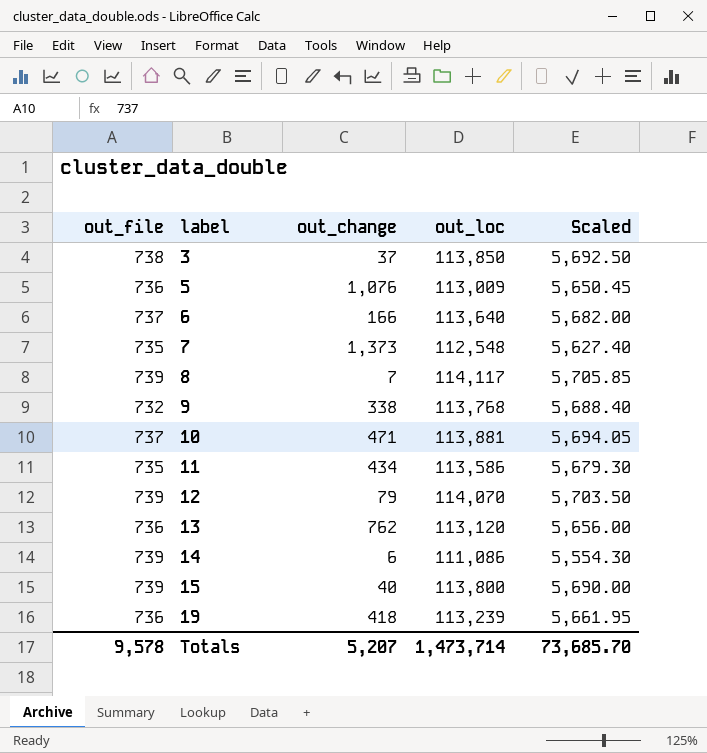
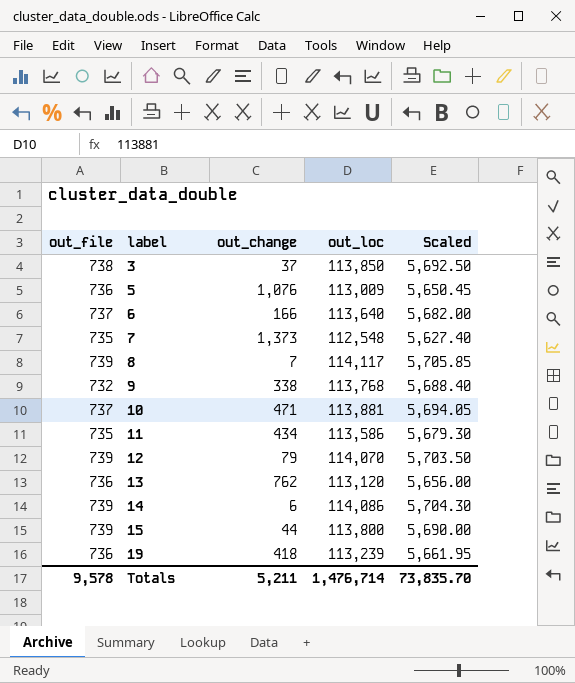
14 | out_loc: 111,086 -> 114,086
14 | Scaled: 5,554.30 -> 5,704.30
15 | out_change: 40 -> 44
Totals | out_change: 5,207 -> 5,211
Totals | out_loc: 1,473,714 -> 1,476,714
Totals | Scaled: 73,685.70 -> 73,835.70

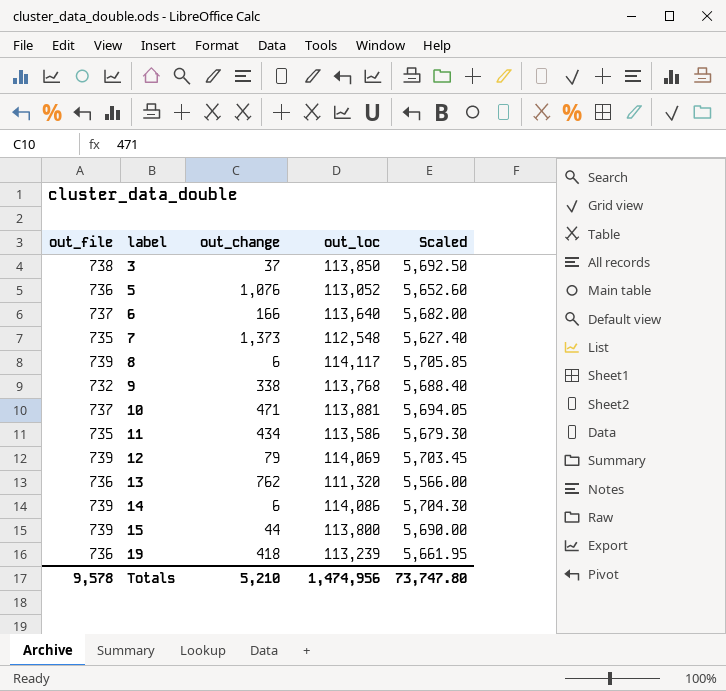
5 | out_loc: 113,009 -> 113,052
5 | Scaled: 5,650.45 -> 5,652.60
8 | out_change: 7 -> 6
12 | out_loc: 114,070 -> 114,069
12 | Scaled: 5,703.50 -> 5,703.45
13 | out_loc: 113,120 -> 111,320
13 | Scaled: 5,656.00 -> 5,566.00
Totals | out_change: 5,211 -> 5,210
Totals | out_loc: 1,476,714 -> 1,474,956
Totals | Scaled: 73,835.70 -> 73,747.80

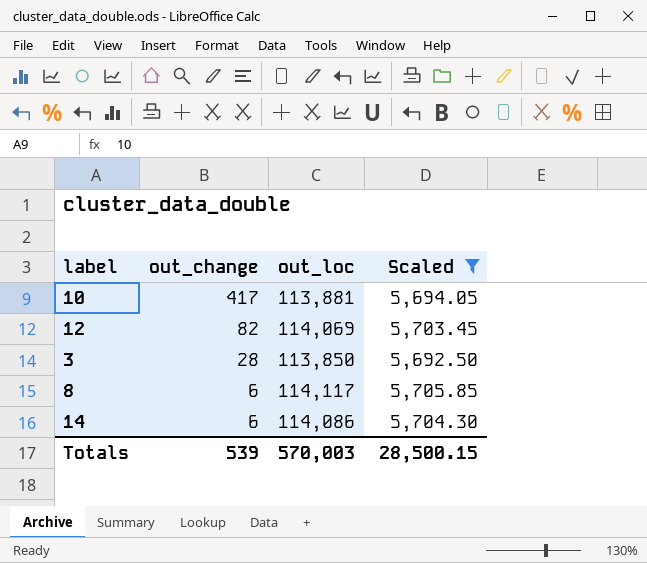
filter: none -> Scaled >= 5,692.50
row order: label ascending -> out_change descending
column out_file | position: 1 -> none
10 | out_change: 471 -> 417
12 | out_change: 79 -> 82
3 | out_change: 37 -> 28
Totals | out_change: 5,210 -> 539
Totals | out_loc: 1,474,956 -> 570,003
Totals | Scaled: 73,747.80 -> 28,500.15

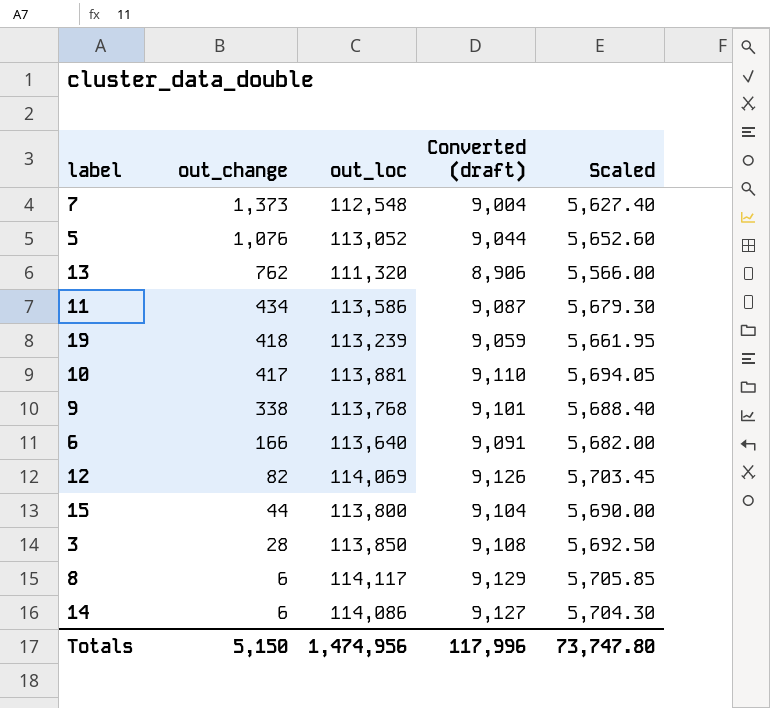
filter: Scaled >= 5,692.50 -> none
column Converted (draft) | formula: none -> [out_loc] * 0.08
Totals | out_change: 539 -> 5,150
Totals | out_loc: 570,003 -> 1,474,956
Totals | Scaled: 28,500.15 -> 73,747.80

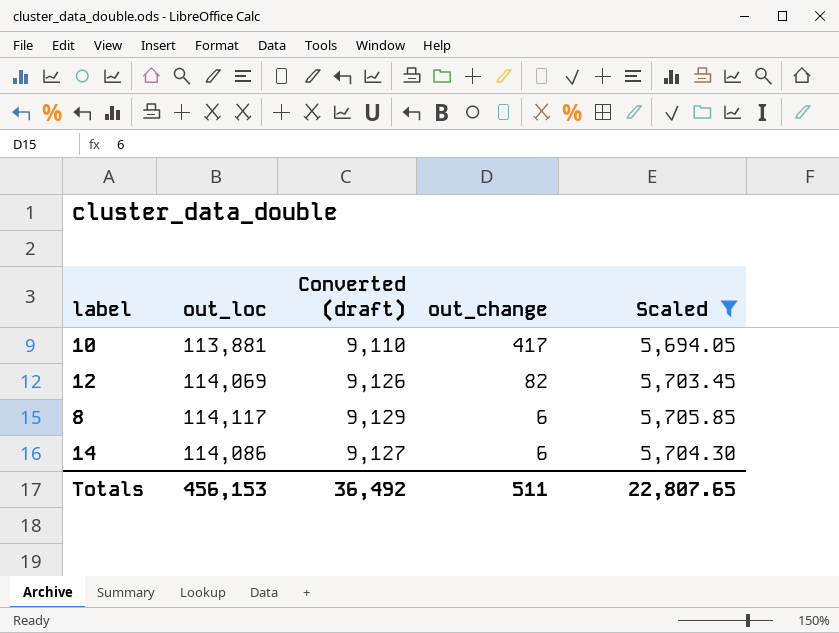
filter: none -> Scaled >= 5,694.05
column out_change | position: 2 -> 4
Totals | out_loc: 1,474,956 -> 456,153
Totals | Converted (draft): 117,996 -> 36,492
Totals | out_change: 5,150 -> 511
Totals | Scaled: 73,747.80 -> 22,807.65

